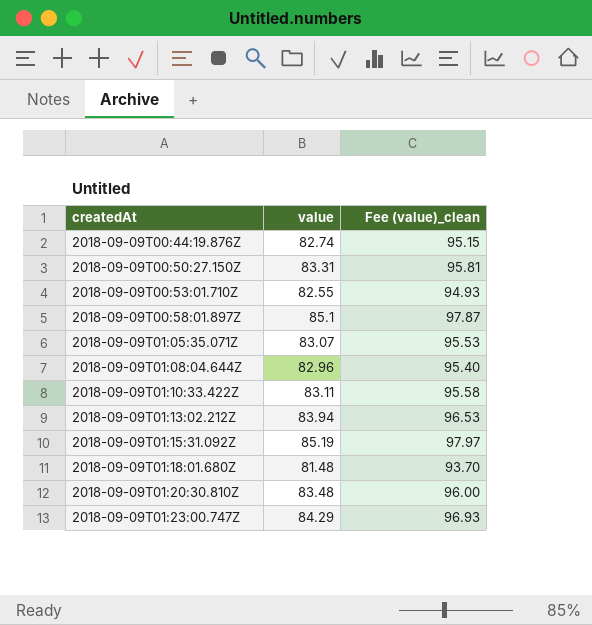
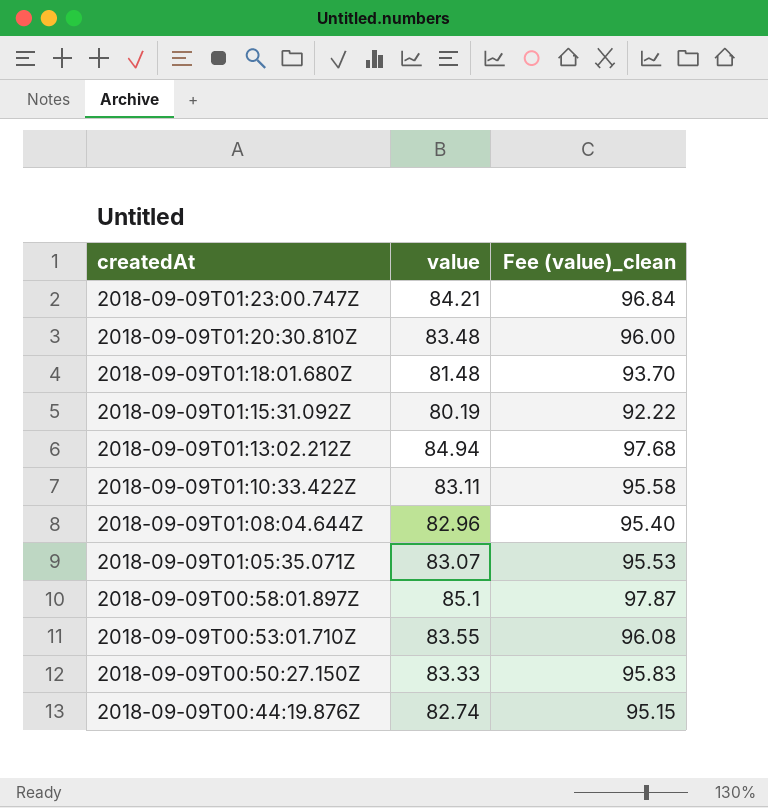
row order: createdAt ascending -> createdAt descending
2018-09-09T01:23:00.747Z | value: 84.29 -> 84.21
2018-09-09T01:23:00.747Z | Fee (value)_clean: 96.93 -> 96.84
2018-09-09T01:15:31.092Z | value: 85.19 -> 80.19
2018-09-09T01:15:31.092Z | Fee (value)_clean: 97.97 -> 92.22
2018-09-09T01:13:02.212Z | value: 83.94 -> 84.94
2018-09-09T01:13:02.212Z | Fee (value)_clean: 96.53 -> 97.68
2018-09-09T00:53:01.710Z | value: 82.55 -> 83.55
2018-09-09T00:53:01.710Z | Fee (value)_clean: 94.93 -> 96.08
2018-09-09T00:50:27.150Z | value: 83.31 -> 83.33
2018-09-09T00:50:27.150Z | Fee (value)_clean: 95.81 -> 95.83

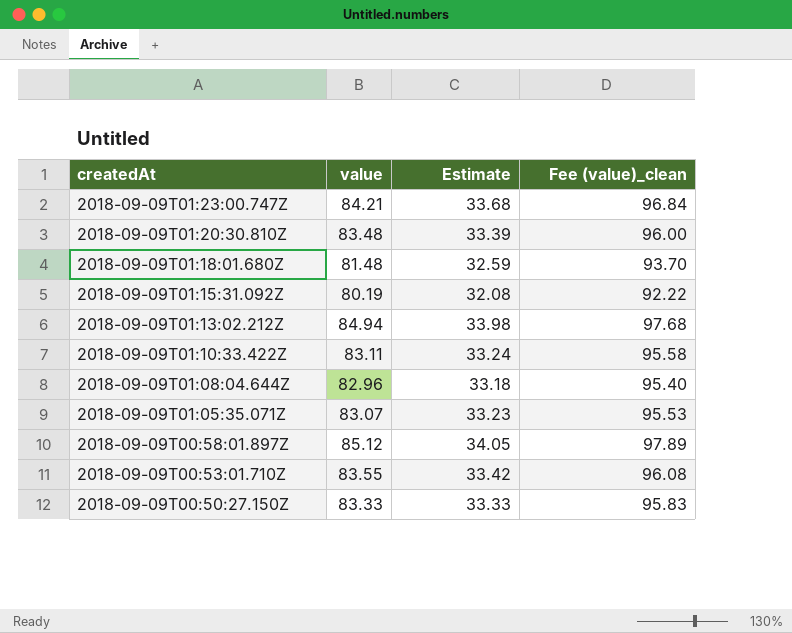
column Estimate | formula: none -> [value] * 0.4
row 2018-09-09T00:44:19.876Z: 82.74 | 95.15 -> none
2018-09-09T00:58:01.897Z | value: 85.1 -> 85.12
2018-09-09T00:58:01.897Z | Fee (value)_clean: 97.87 -> 97.89

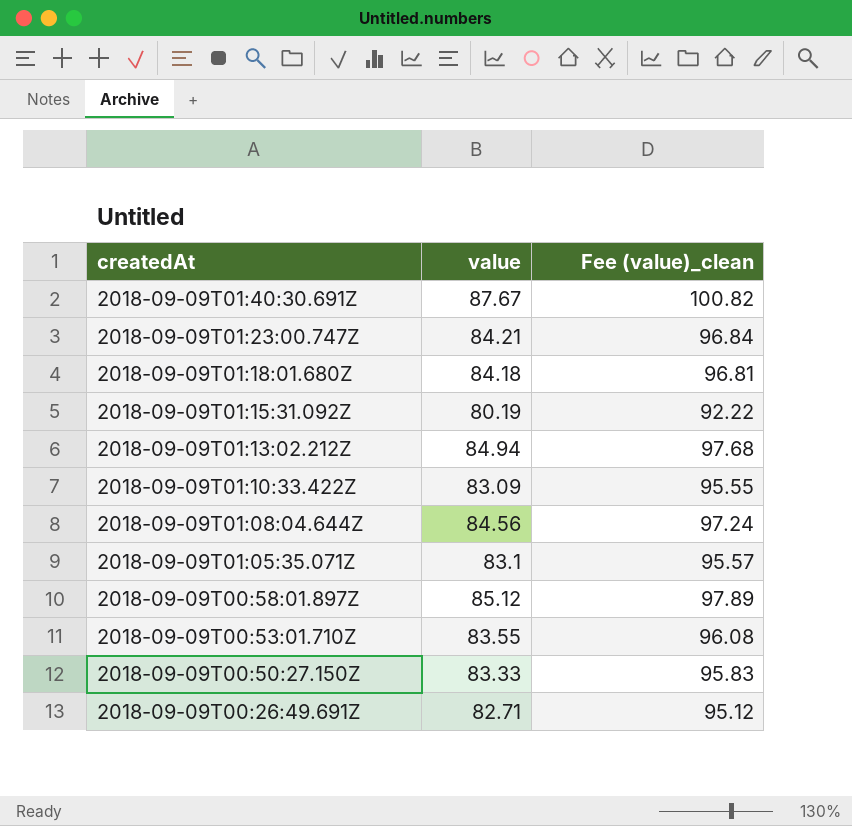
column Estimate | formula: [value] * 0.4 -> none
row 2018-09-09T01:20:30.810Z: 83.48 | 33.39 | 96.00 -> none
row 2018-09-09T01:40:30.691Z: none -> 87.67 | 100.82
2018-09-09T01:18:01.680Z | value: 81.48 -> 84.18
2018-09-09T01:18:01.680Z | Fee (value)_clean: 93.70 -> 96.81
2018-09-09T01:10:33.422Z | value: 83.11 -> 83.09
2018-09-09T01:10:33.422Z | Fee (value)_clean: 95.58 -> 95.55
2018-09-09T01:08:04.644Z | value: 82.96 -> 84.56
2018-09-09T01:08:04.644Z | Fee (value)_clean: 95.40 -> 97.24
2018-09-09T01:05:35.071Z | value: 83.07 -> 83.1
2018-09-09T01:05:35.071Z | Fee (value)_clean: 95.53 -> 95.57
row 2018-09-09T00:26:49.691Z: none -> 82.71 | 95.12

